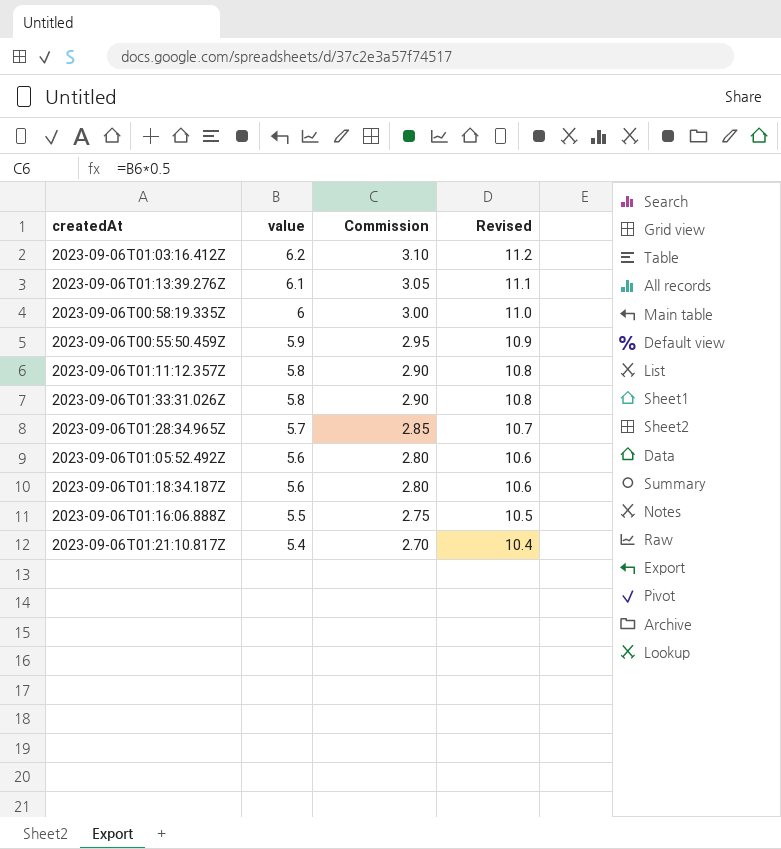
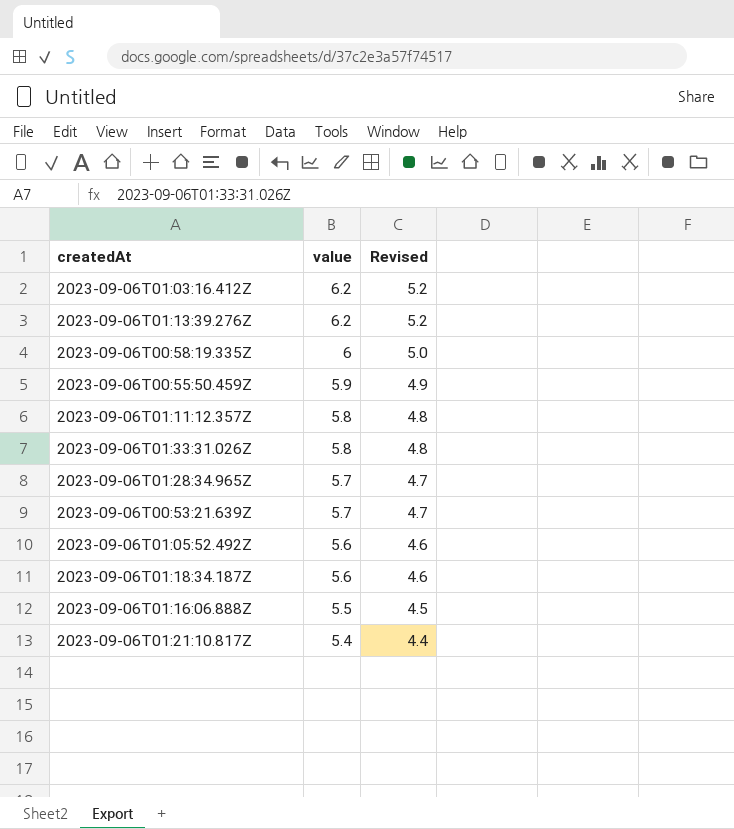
column Commission | formula: [value] * 0.5 -> none
column Revised | formula: [value] + 5 -> [value] - 1
2023-09-06T01:13:39.276Z | value: 6.1 -> 6.2
row 2023-09-06T00:53:21.639Z: none -> 5.7 | 4.7

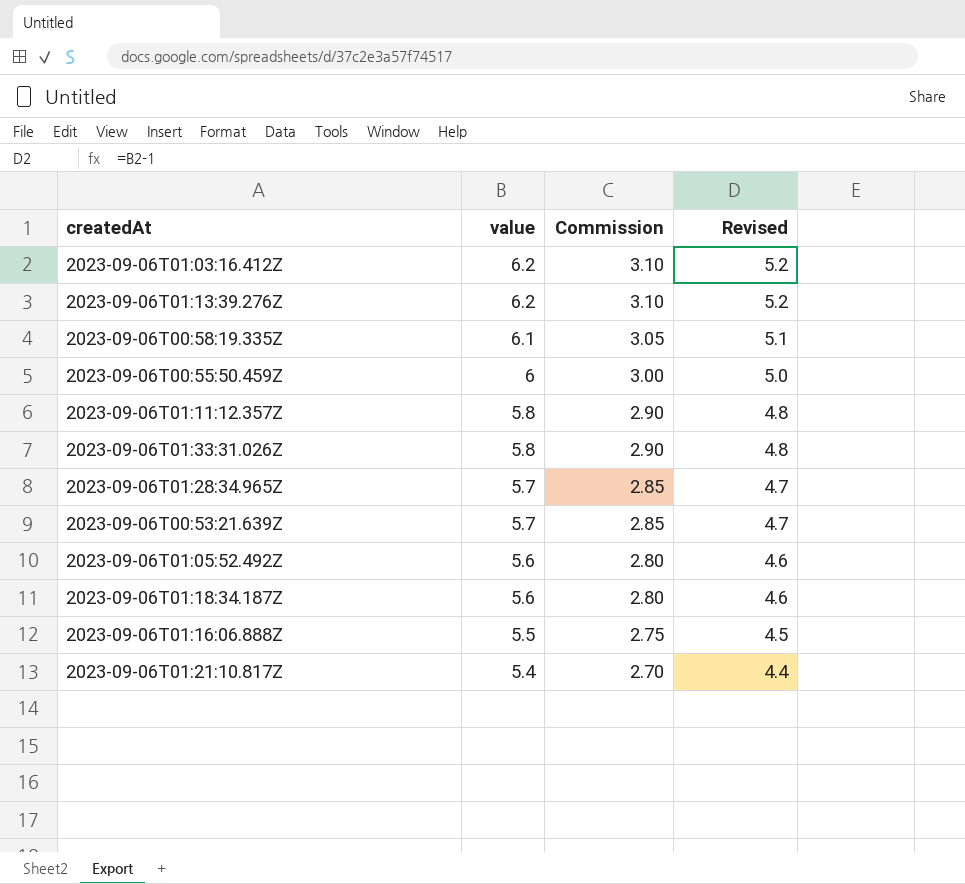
column Commission | formula: none -> [value] * 0.5
2023-09-06T00:58:19.335Z | value: 6 -> 6.1
2023-09-06T00:58:19.335Z | Revised: 5.0 -> 5.1
2023-09-06T00:55:50.459Z | value: 5.9 -> 6
2023-09-06T00:55:50.459Z | Revised: 4.9 -> 5.0

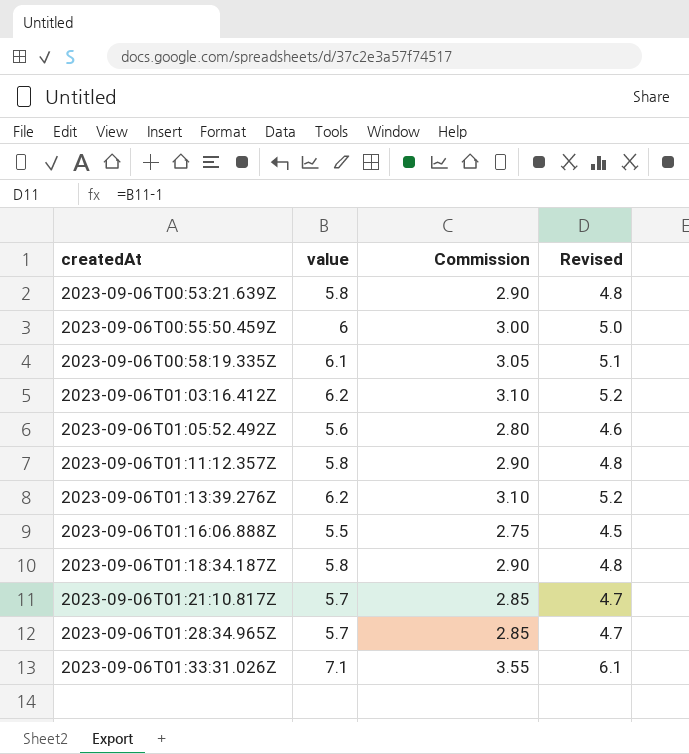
row order: value descending -> createdAt ascending
2023-09-06T00:53:21.639Z | value: 5.7 -> 5.8
2023-09-06T00:53:21.639Z | Commission: 2.85 -> 2.90
2023-09-06T00:53:21.639Z | Revised: 4.7 -> 4.8
2023-09-06T01:18:34.187Z | value: 5.6 -> 5.8
2023-09-06T01:18:34.187Z | Commission: 2.80 -> 2.90
2023-09-06T01:18:34.187Z | Revised: 4.6 -> 4.8
2023-09-06T01:21:10.817Z | value: 5.4 -> 5.7
2023-09-06T01:21:10.817Z | Commission: 2.70 -> 2.85
2023-09-06T01:21:10.817Z | Revised: 4.4 -> 4.7
2023-09-06T01:33:31.026Z | value: 5.8 -> 7.1
2023-09-06T01:33:31.026Z | Commission: 2.90 -> 3.55
2023-09-06T01:33:31.026Z | Revised: 4.8 -> 6.1

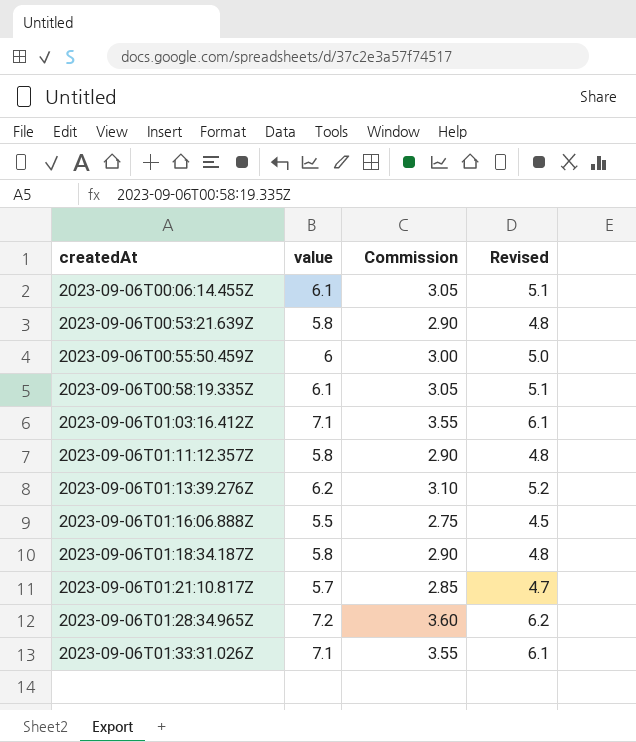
row 2023-09-06T01:05:52.492Z: 5.6 | 2.80 | 4.6 -> none
row 2023-09-06T00:06:14.455Z: none -> 6.1 | 3.05 | 5.1
2023-09-06T01:03:16.412Z | value: 6.2 -> 7.1
2023-09-06T01:03:16.412Z | Commission: 3.10 -> 3.55
2023-09-06T01:03:16.412Z | Revised: 5.2 -> 6.1
2023-09-06T01:28:34.965Z | value: 5.7 -> 7.2
2023-09-06T01:28:34.965Z | Commission: 2.85 -> 3.60
2023-09-06T01:28:34.965Z | Revised: 4.7 -> 6.2

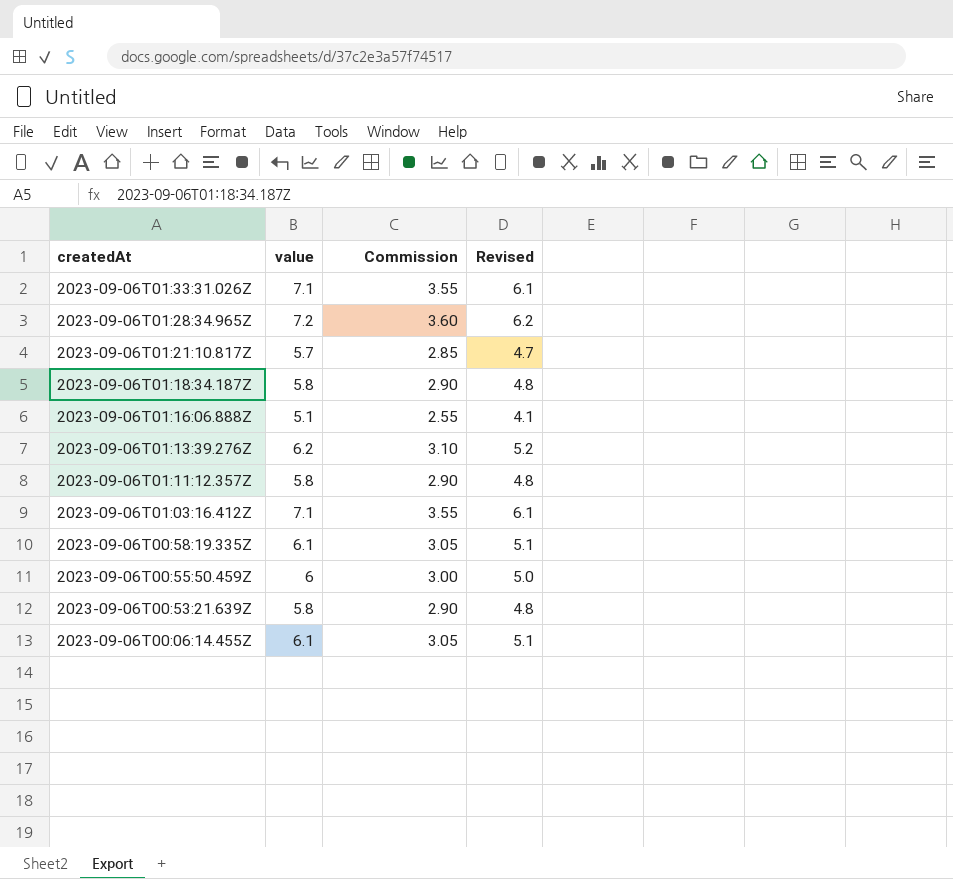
row order: createdAt ascending -> createdAt descending
2023-09-06T01:16:06.888Z | value: 5.5 -> 5.1
2023-09-06T01:16:06.888Z | Commission: 2.75 -> 2.55
2023-09-06T01:16:06.888Z | Revised: 4.5 -> 4.1

